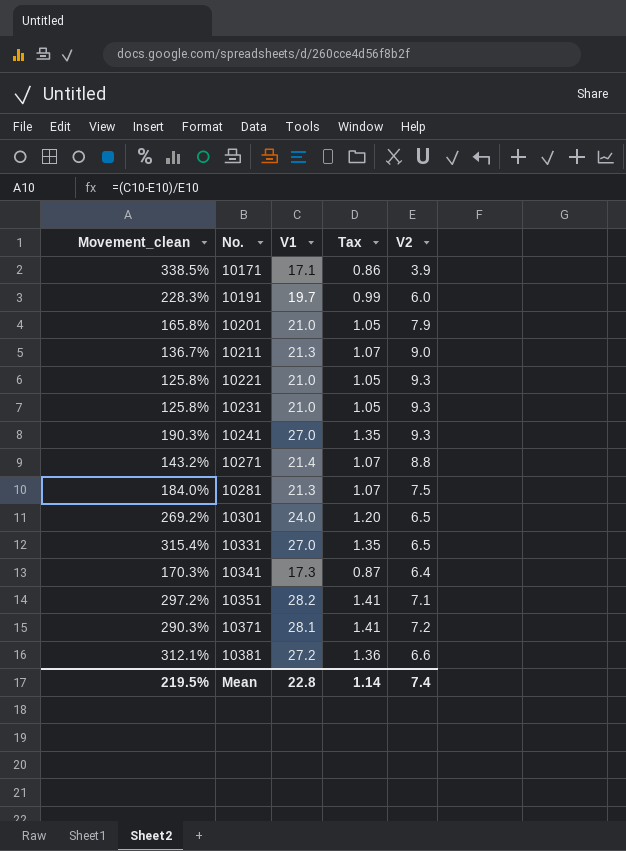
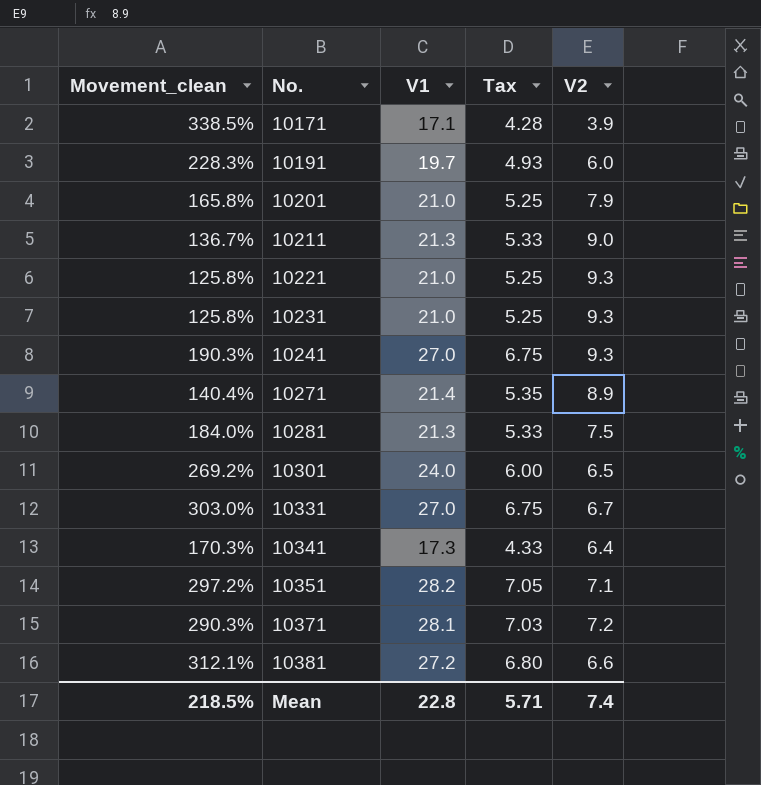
column Tax | formula: [V1] * 0.05 -> [V1] * 0.25
10271 | Movement_clean: 143.2% -> 140.4%
10271 | V2: 8.8 -> 8.9
10331 | Movement_clean: 315.4% -> 303.0%
10331 | V2: 6.5 -> 6.7
Mean | Movement_clean: 219.5% -> 218.5%
Mean | Tax: 1.14 -> 5.71

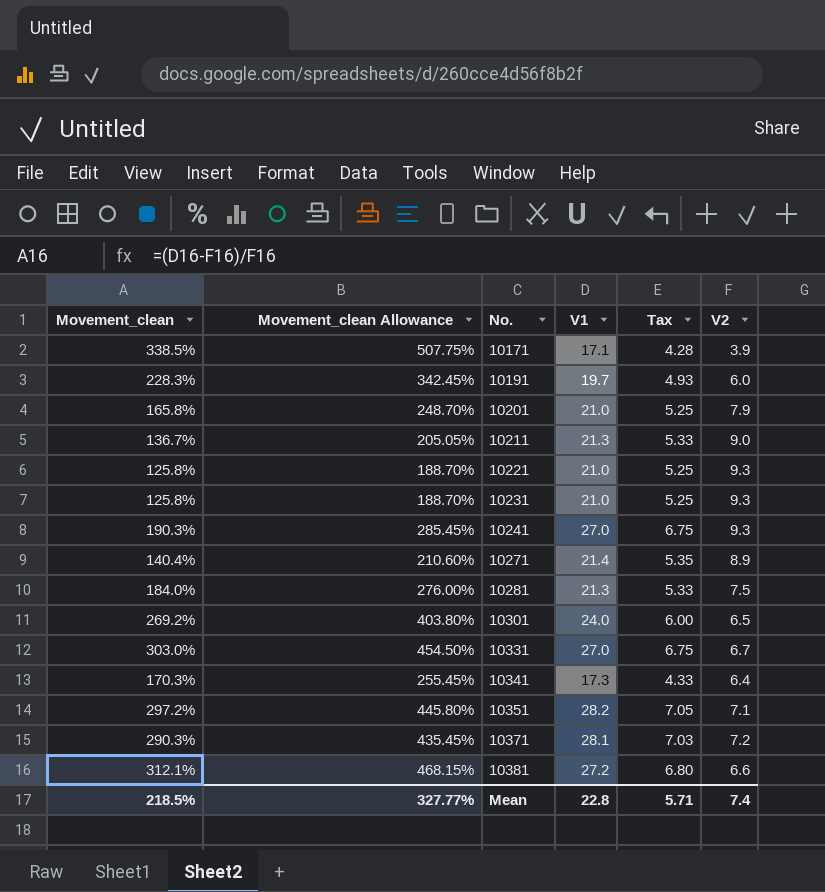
column Movement_clean Allowance | formula: none -> [Movement_clean] * 1.5

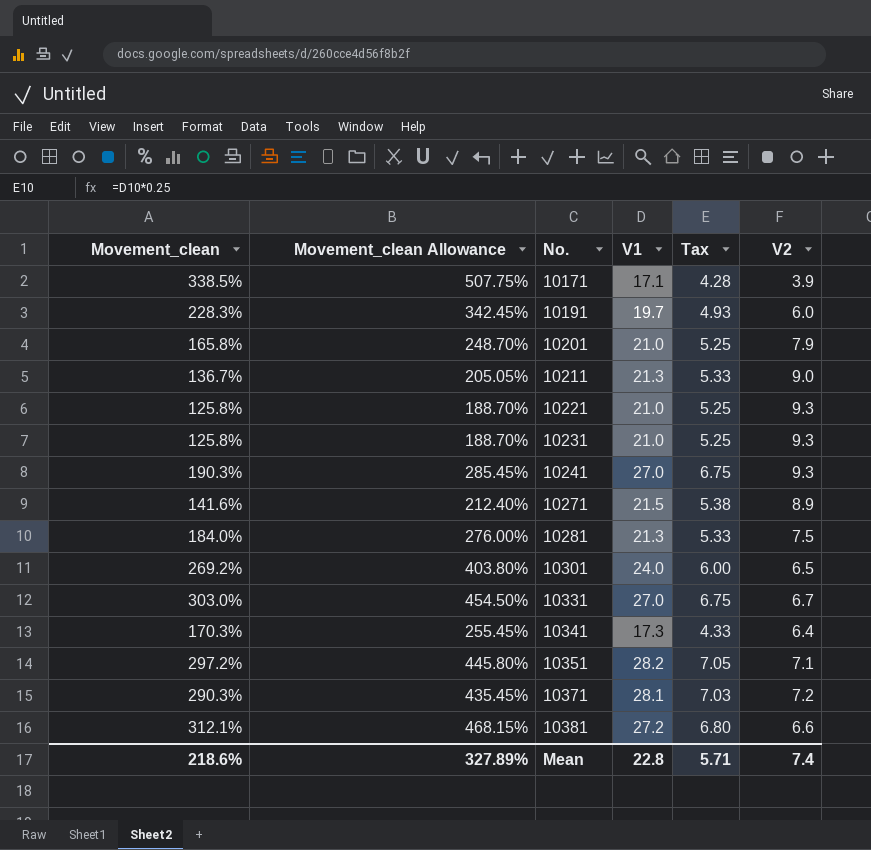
10271 | Movement_clean: 140.4% -> 141.6%
10271 | Movement_clean Allowance: 210.60% -> 212.40%
10271 | V1: 21.4 -> 21.5
10271 | Tax: 5.35 -> 5.38
Mean | Movement_clean: 218.5% -> 218.6%
Mean | Movement_clean Allowance: 327.77% -> 327.89%

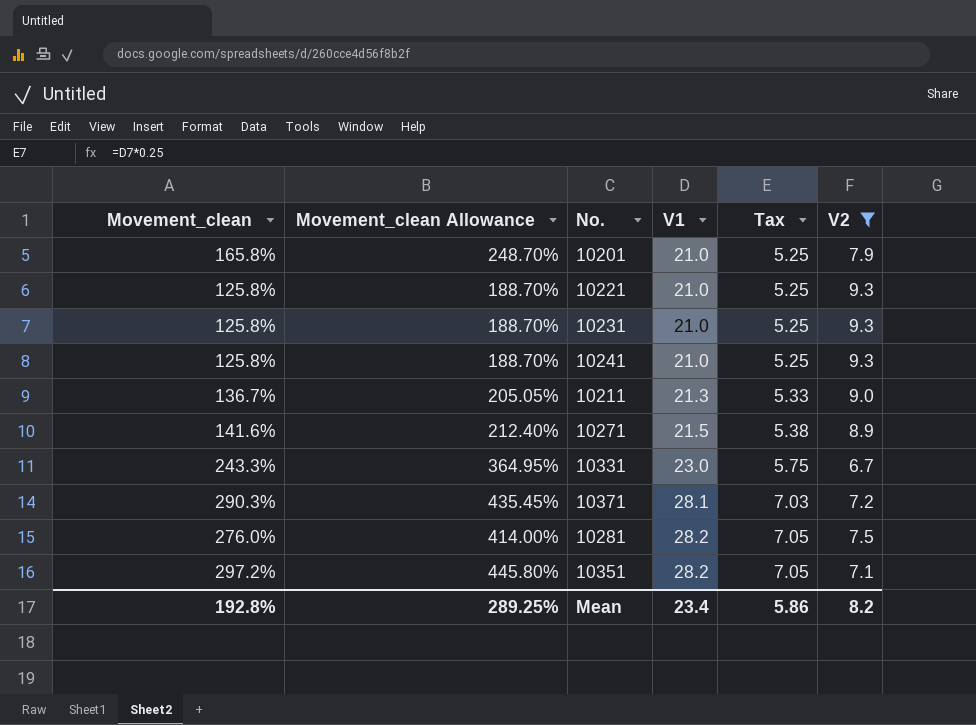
filter: none -> V2 >= 6.7
row order: No. ascending -> V1 ascending
10241 | Movement_clean: 190.3% -> 125.8%
10241 | Movement_clean Allowance: 285.45% -> 188.70%
10241 | V1: 27.0 -> 21.0
10241 | Tax: 6.75 -> 5.25
10331 | Movement_clean: 303.0% -> 243.3%
10331 | Movement_clean Allowance: 454.50% -> 364.95%
10331 | V1: 27.0 -> 23.0
10331 | Tax: 6.75 -> 5.75
10281 | Movement_clean: 184.0% -> 276.0%
10281 | Movement_clean Allowance: 276.00% -> 414.00%
10281 | V1: 21.3 -> 28.2
10281 | Tax: 5.33 -> 7.05
Mean | Movement_clean: 218.6% -> 192.8%
Mean | Movement_clean Allowance: 327.89% -> 289.25%
Mean | V1: 22.8 -> 23.4
Mean | Tax: 5.71 -> 5.86
Mean | V2: 7.4 -> 8.2

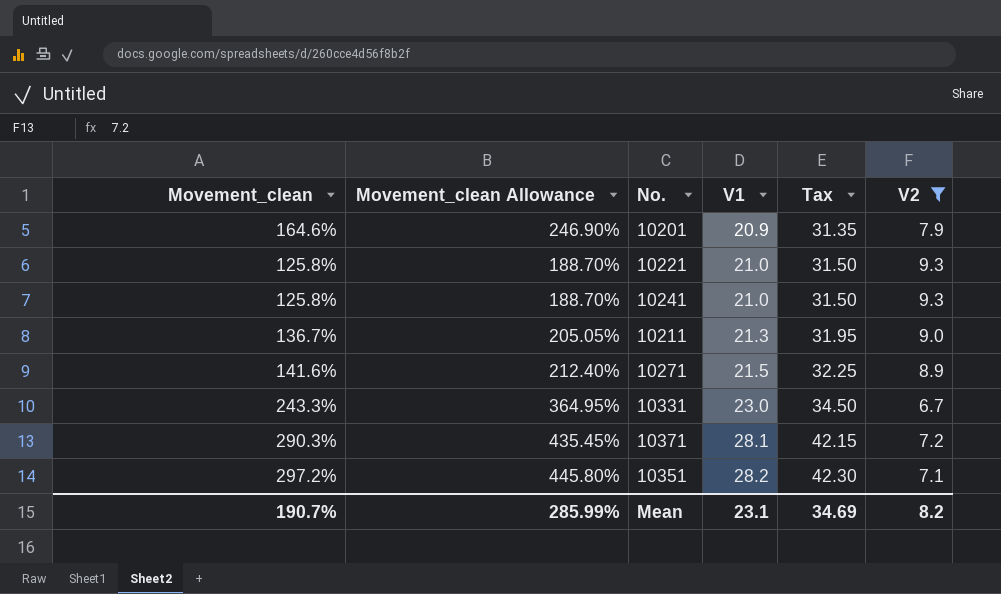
column Tax | formula: [V1] * 0.25 -> [V1] * 1.5
row 10231: 125.8% | 188.70% | 21.0 | 5.25 | 9.3 -> none
row 10281: 276.0% | 414.00% | 28.2 | 7.05 | 7.5 -> none
10201 | Movement_clean: 165.8% -> 164.6%
10201 | Movement_clean Allowance: 248.70% -> 246.90%
10201 | V1: 21.0 -> 20.9
Mean | Movement_clean: 192.8% -> 190.7%
Mean | Movement_clean Allowance: 289.25% -> 285.99%
Mean | V1: 23.4 -> 23.1
Mean | Tax: 5.86 -> 34.69

